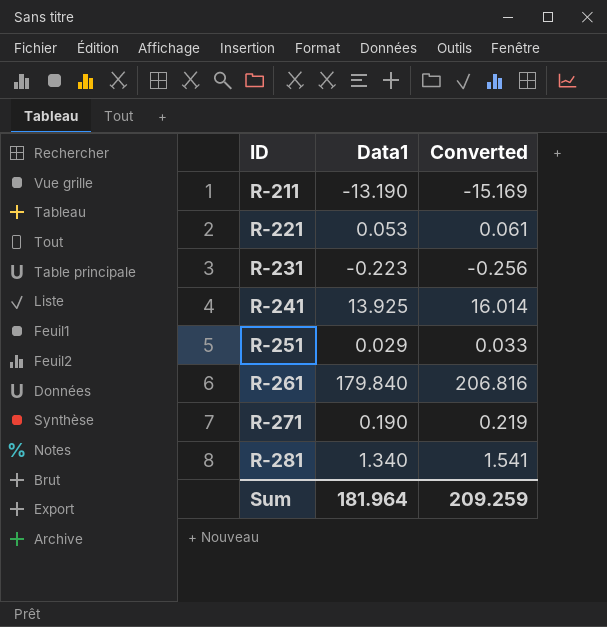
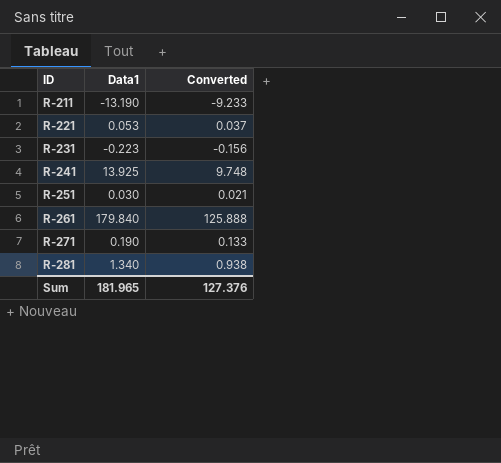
column Converted | formula: [Data1] * 1.15 -> [Data1] * 0.7
R-251 | Data1: 0.029 -> 0.030
Sum | Data1: 181.964 -> 181.965
Sum | Converted: 209.259 -> 127.376

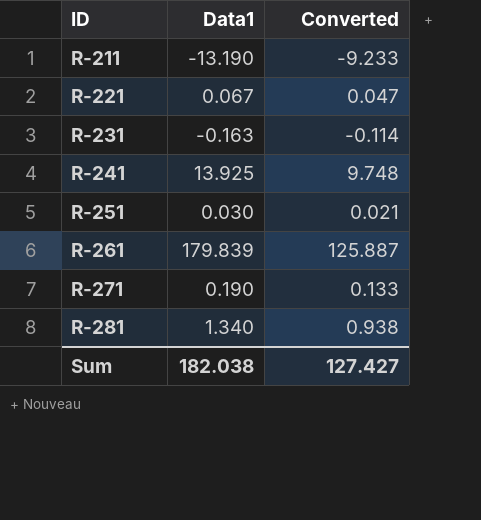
R-221 | Data1: 0.053 -> 0.067
R-221 | Converted: 0.037 -> 0.047
R-231 | Data1: -0.223 -> -0.163
R-231 | Converted: -0.156 -> -0.114
R-261 | Data1: 179.840 -> 179.839
R-261 | Converted: 125.888 -> 125.887
Sum | Data1: 181.965 -> 182.038
Sum | Converted: 127.376 -> 127.427

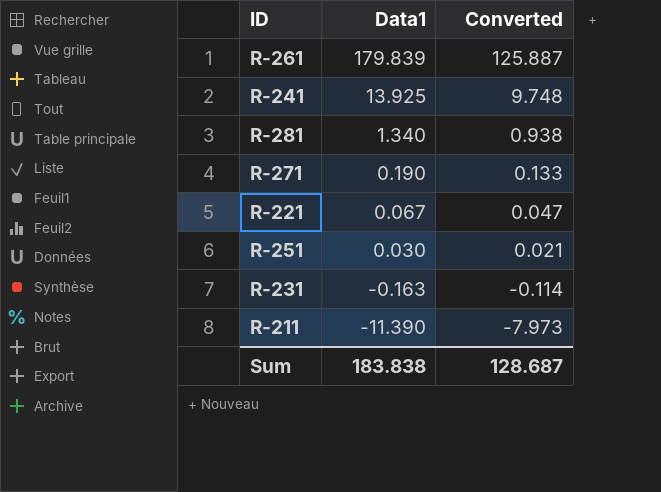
row order: ID ascending -> Data1 descending
R-211 | Data1: -13.190 -> -11.390
R-211 | Converted: -9.233 -> -7.973
Sum | Data1: 182.038 -> 183.838
Sum | Converted: 127.427 -> 128.687

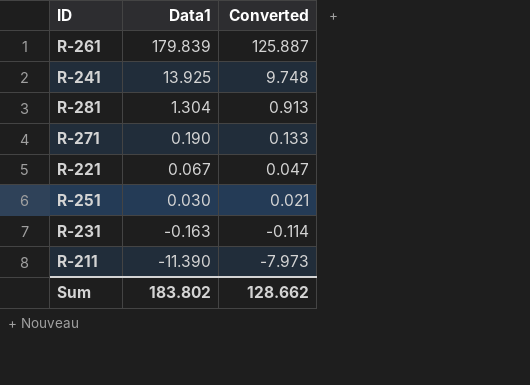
R-281 | Data1: 1.340 -> 1.304
R-281 | Converted: 0.938 -> 0.913
Sum | Data1: 183.838 -> 183.802
Sum | Converted: 128.687 -> 128.662

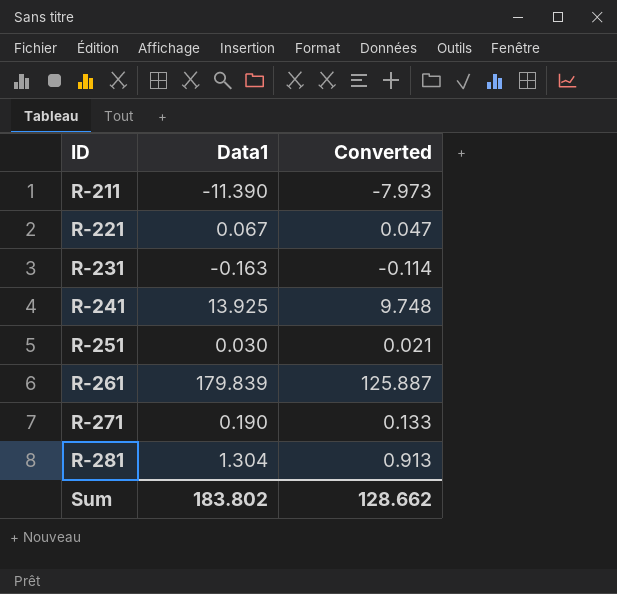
row order: Data1 descending -> ID ascending

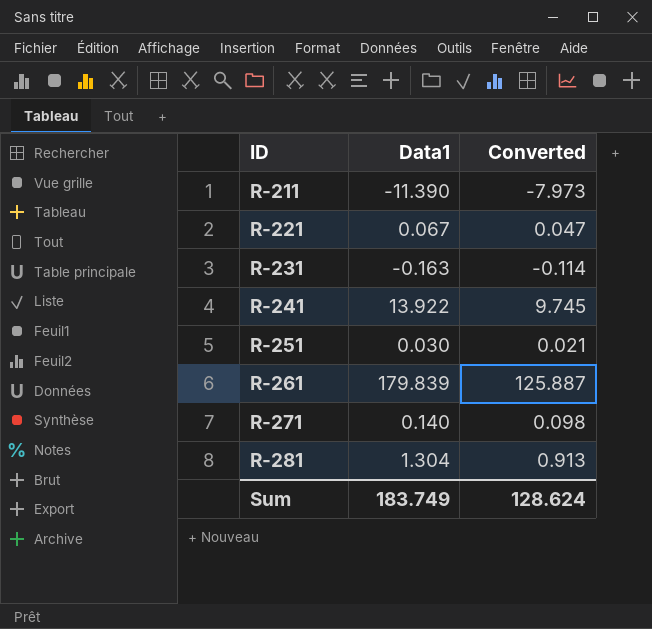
R-241 | Data1: 13.925 -> 13.922
R-241 | Converted: 9.748 -> 9.745
R-271 | Data1: 0.190 -> 0.140
R-271 | Converted: 0.133 -> 0.098
Sum | Data1: 183.802 -> 183.749
Sum | Converted: 128.662 -> 128.624

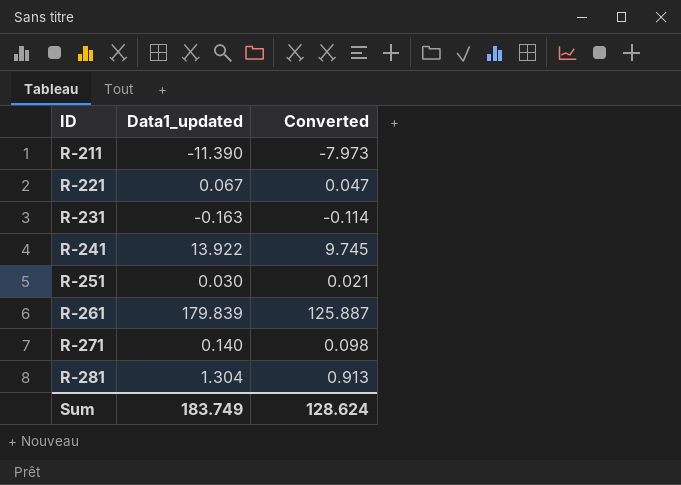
column name: Data1 -> Data1_updated

